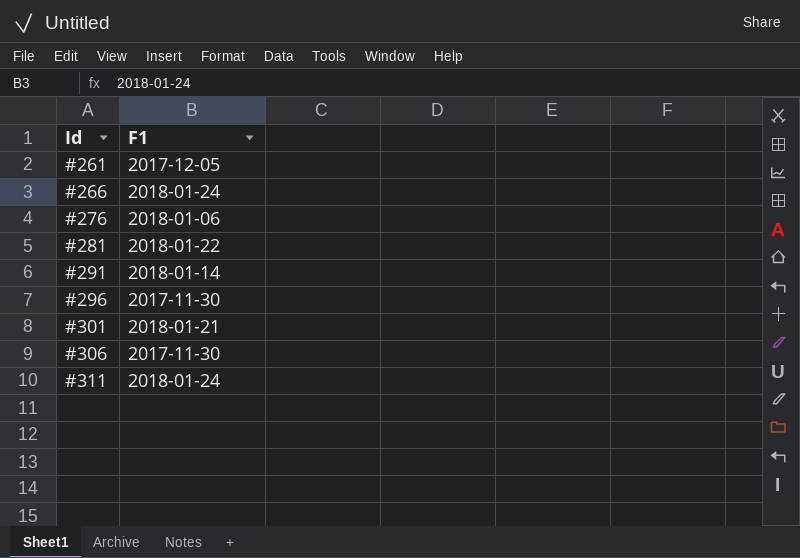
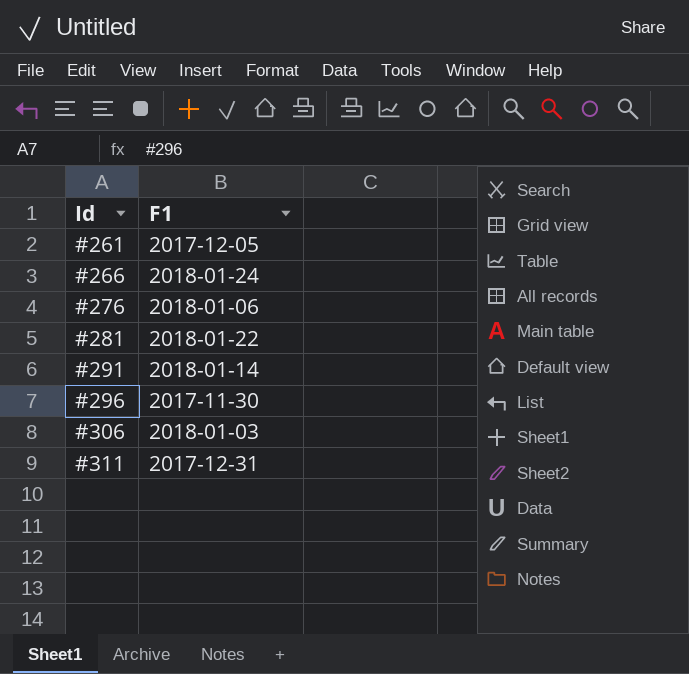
row #301: 2018-01-21 -> none
#306 | F1: 2017-11-30 -> 2018-01-03
#311 | F1: 2018-01-24 -> 2017-12-31

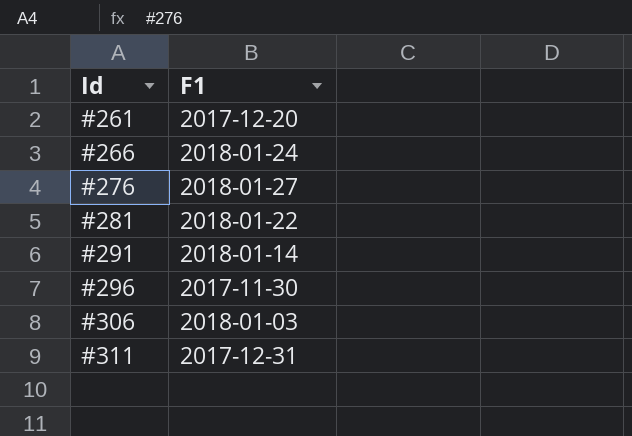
#261 | F1: 2017-12-05 -> 2017-12-20
#276 | F1: 2018-01-06 -> 2018-01-27

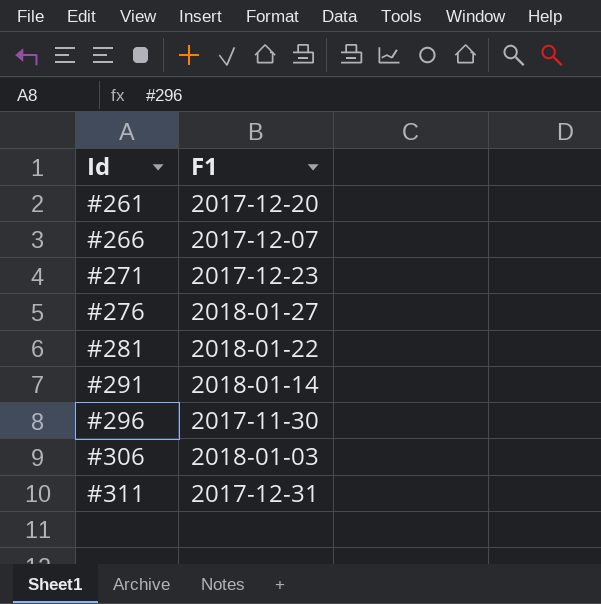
#266 | F1: 2018-01-24 -> 2017-12-07
row #271: none -> 2017-12-23

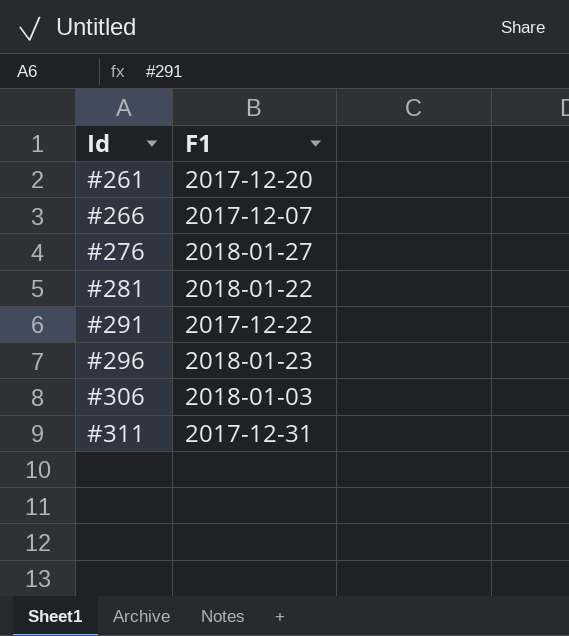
row #271: 2017-12-23 -> none
#291 | F1: 2018-01-14 -> 2017-12-22
#296 | F1: 2017-11-30 -> 2018-01-23

